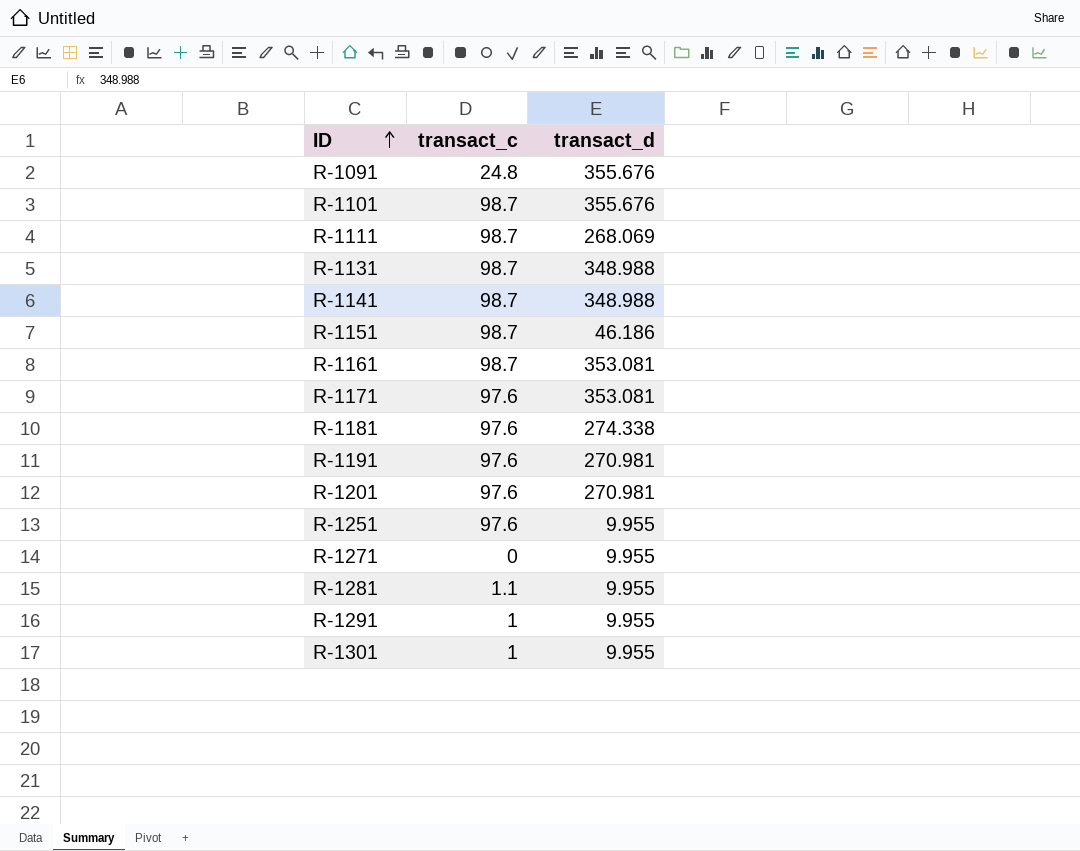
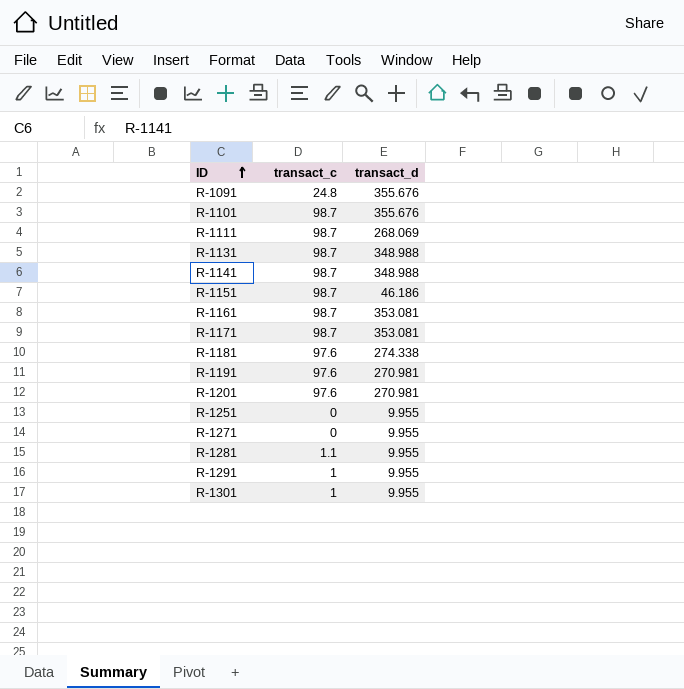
R-1171 | transact_c: 97.6 -> 98.7
R-1251 | transact_c: 97.6 -> 0

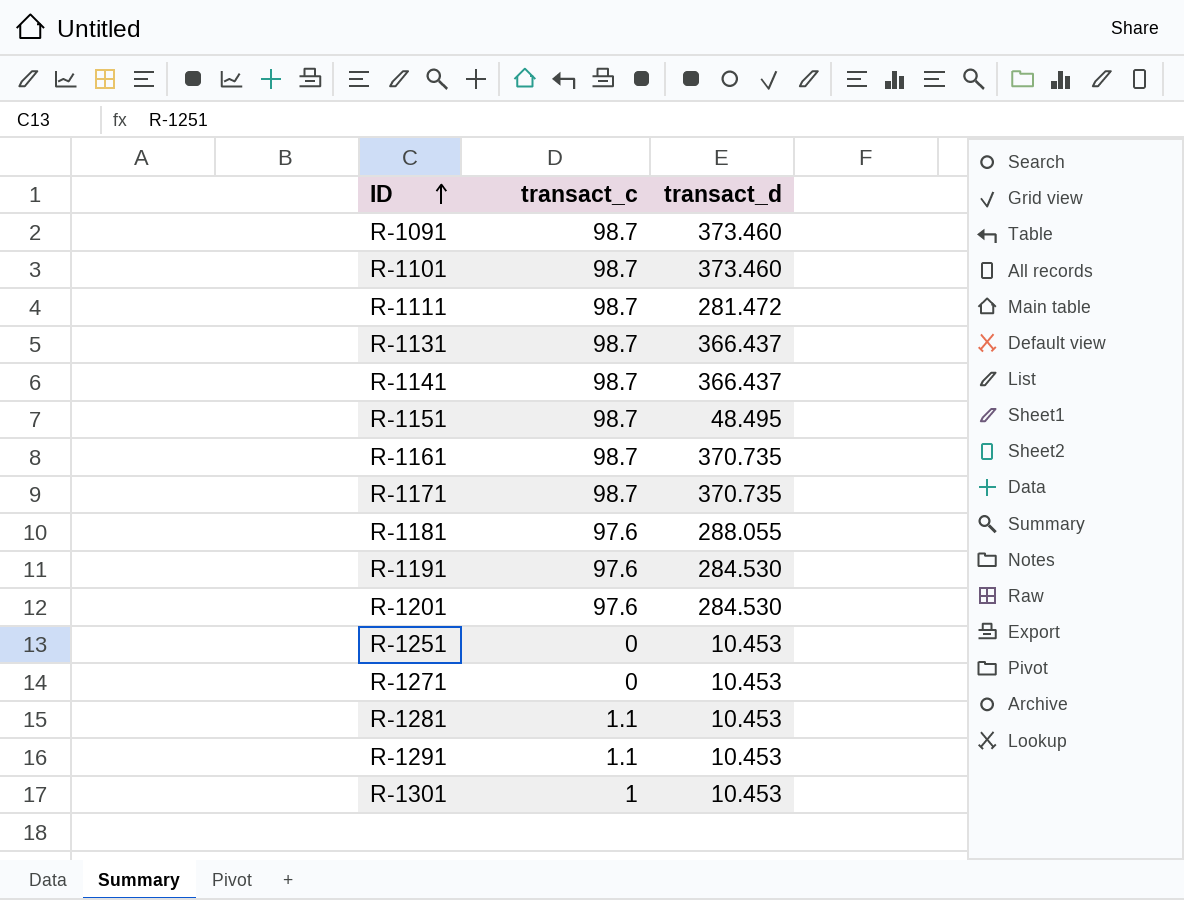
R-1091 | transact_c: 24.8 -> 98.7
R-1091 | transact_d: 355.676 -> 373.460
R-1101 | transact_d: 355.676 -> 373.460
R-1111 | transact_d: 268.069 -> 281.472
R-1131 | transact_d: 348.988 -> 366.437
R-1141 | transact_d: 348.988 -> 366.437
R-1151 | transact_d: 46.186 -> 48.495
R-1161 | transact_d: 353.081 -> 370.735
R-1171 | transact_d: 353.081 -> 370.735
R-1181 | transact_d: 274.338 -> 288.055
R-1191 | transact_d: 270.981 -> 284.530
R-1201 | transact_d: 270.981 -> 284.530
R-1251 | transact_d: 9.955 -> 10.453
R-1271 | transact_d: 9.955 -> 10.453
R-1281 | transact_d: 9.955 -> 10.453
R-1291 | transact_c: 1 -> 1.1
R-1291 | transact_d: 9.955 -> 10.453
R-1301 | transact_d: 9.955 -> 10.453

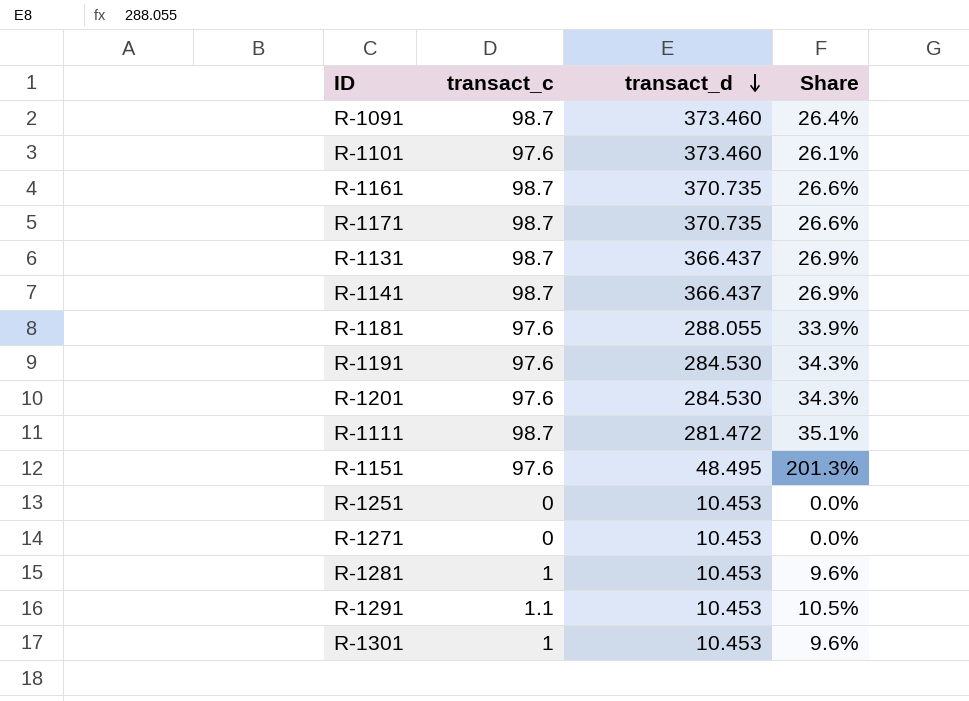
row order: ID ascending -> transact_d descending
column Share | formula: none -> [transact_c] / [transact_d]
R-1101 | transact_c: 98.7 -> 97.6
R-1151 | transact_c: 98.7 -> 97.6
R-1281 | transact_c: 1.1 -> 1

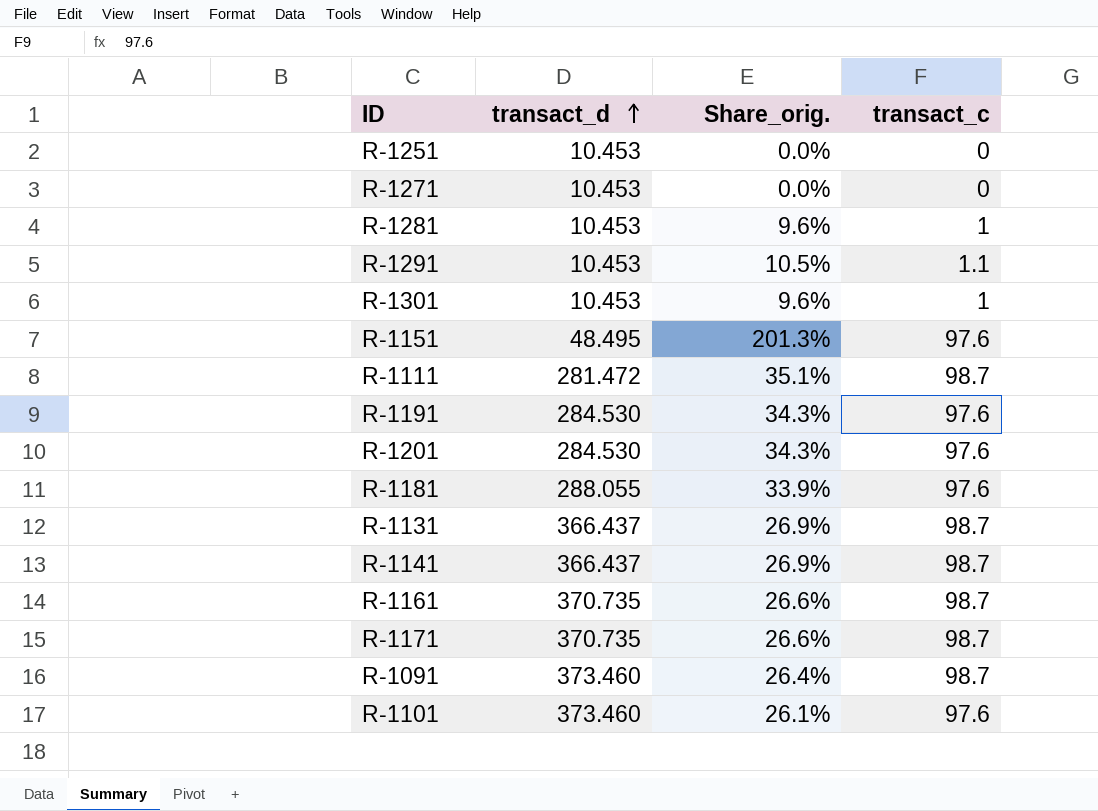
row order: transact_d descending -> transact_d ascending
column name: Share -> Share_orig.
column transact_c | position: 2 -> 4

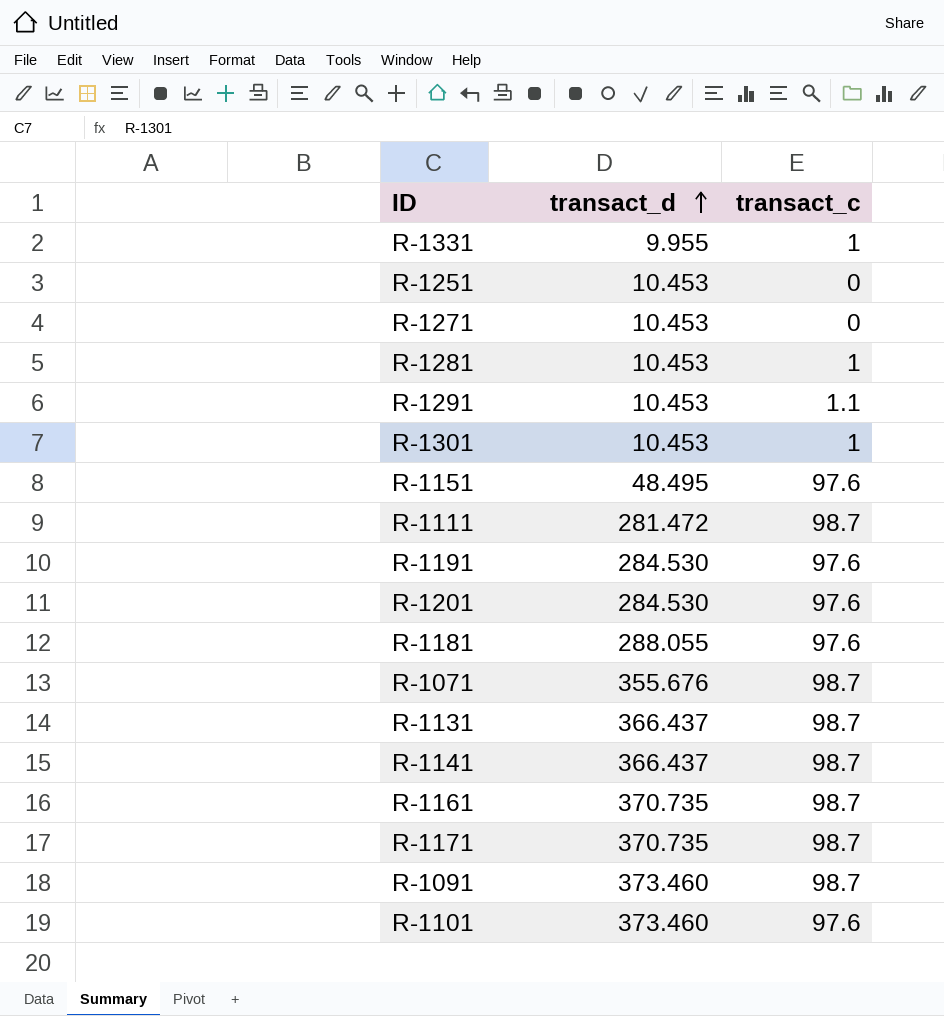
column Share_orig. | formula: [transact_c] / [transact_d] -> none
row R-1331: none -> 9.955 | 1
row R-1071: none -> 355.676 | 98.7

